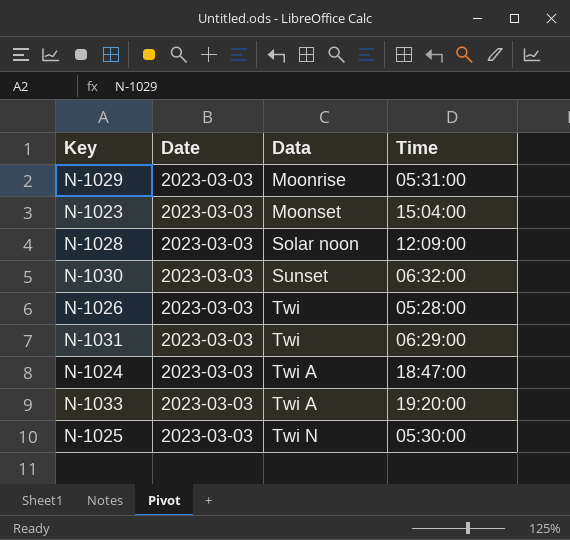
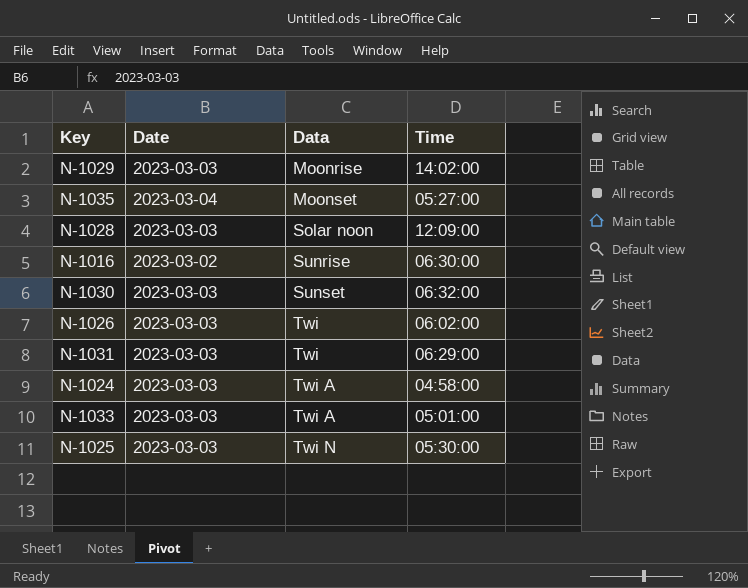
row N-1023: 2023-03-03 | Moonset | 15:04:00 -> none
N-1029 | Time: 05:31:00 -> 14:02:00
row N-1035: none -> 2023-03-04 | Moonset | 05:27:00
row N-1016: none -> 2023-03-02 | Sunrise | 06:30:00
N-1026 | Time: 05:28:00 -> 06:02:00
N-1024 | Time: 18:47:00 -> 04:58:00
N-1033 | Time: 19:20:00 -> 05:01:00

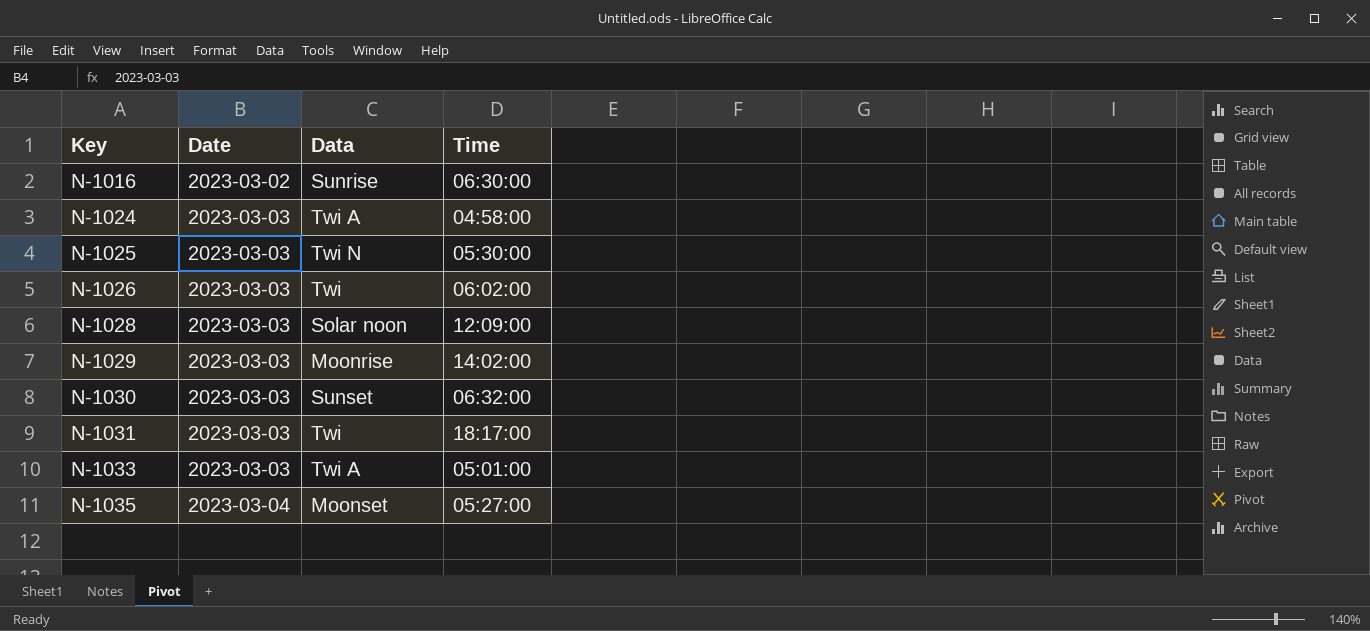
row order: Data ascending -> Key ascending
N-1031 | Time: 06:29:00 -> 18:17:00

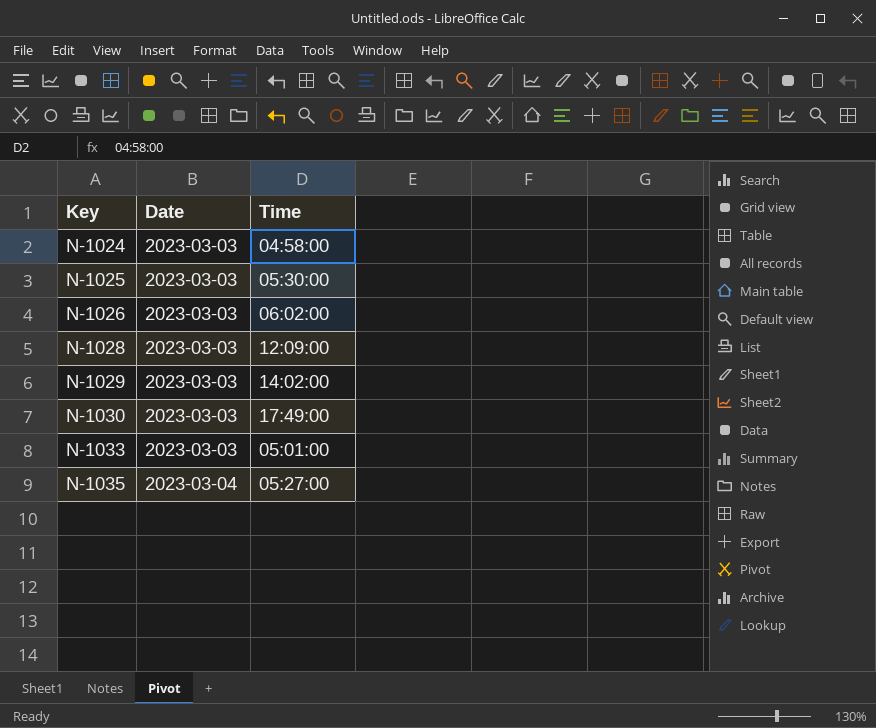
column Data | position: 3 -> none
row N-1016: 2023-03-02 | Sunrise | 06:30:00 -> none
row N-1031: 2023-03-03 | Twi | 18:17:00 -> none
N-1030 | Time: 06:32:00 -> 17:49:00

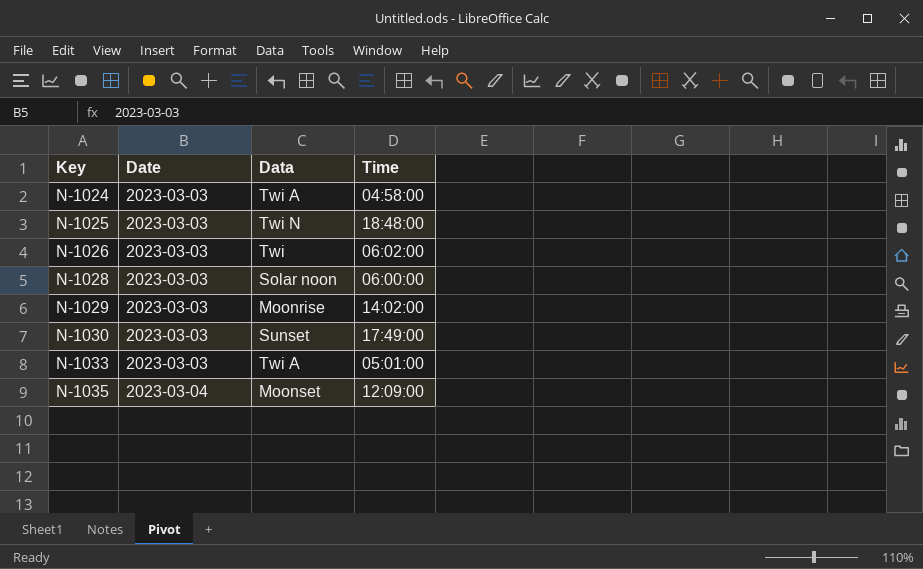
column Data | position: none -> 3
N-1025 | Time: 05:30:00 -> 18:48:00
N-1028 | Time: 12:09:00 -> 06:00:00
N-1035 | Time: 05:27:00 -> 12:09:00

